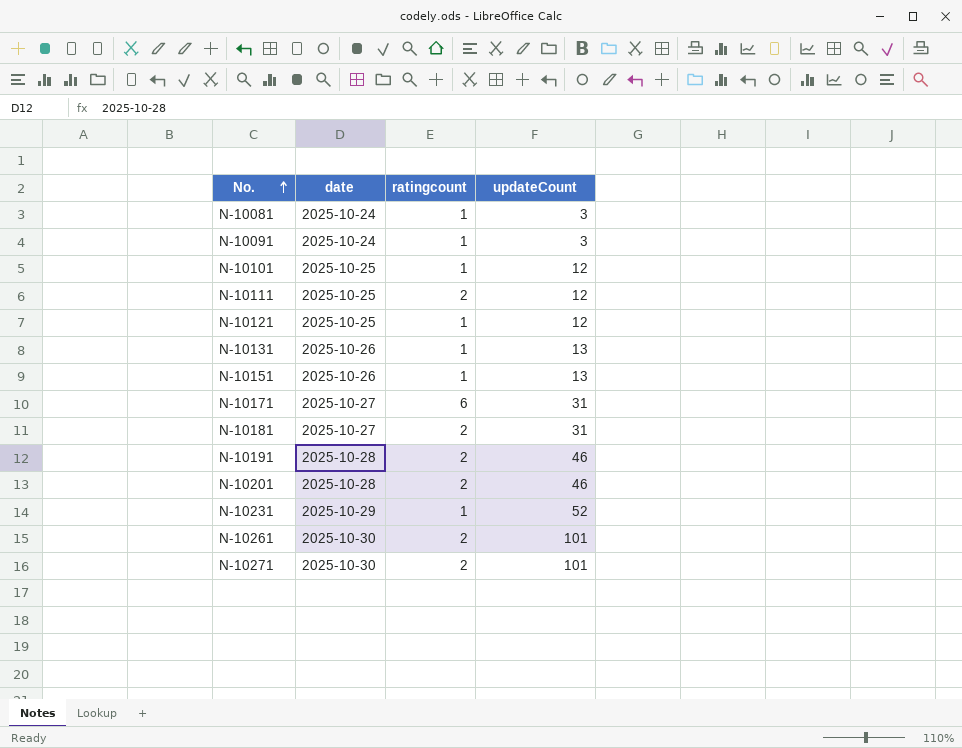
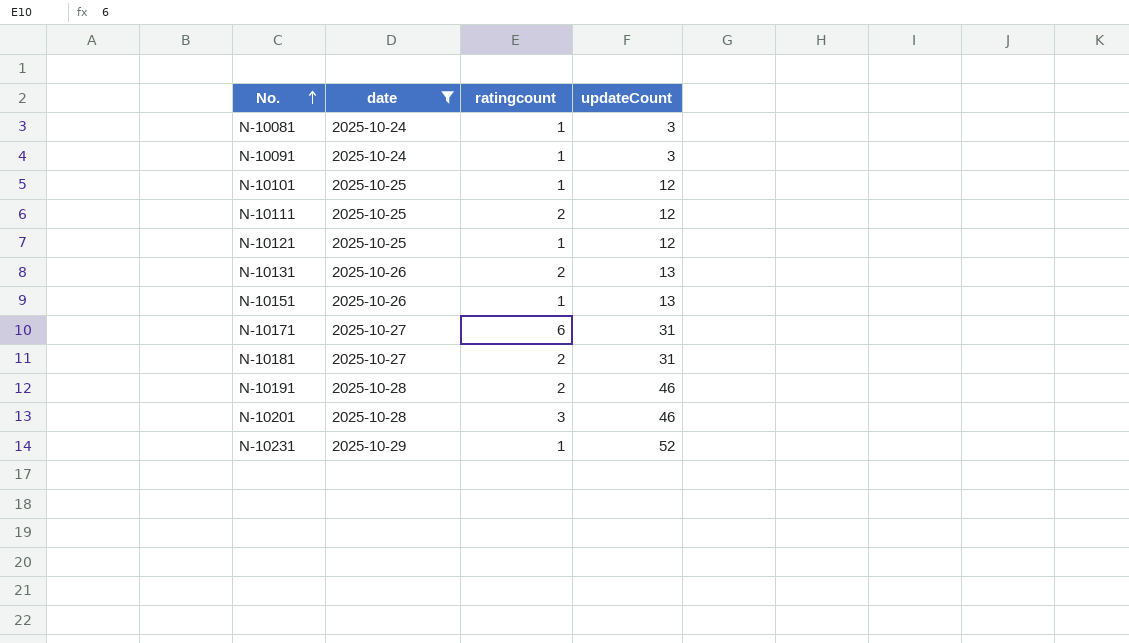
filter: none -> date != 2025-10-30
N-10131 | ratingcount: 1 -> 2
N-10201 | ratingcount: 2 -> 3

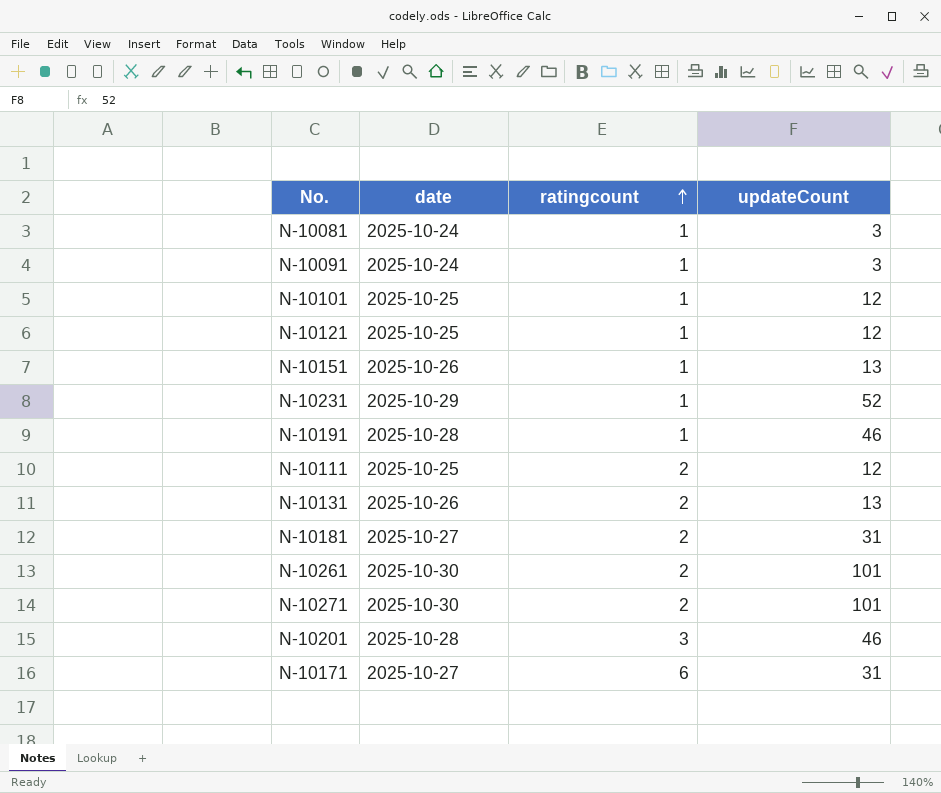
filter: date != 2025-10-30 -> none
row order: No. ascending -> ratingcount ascending
N-10191 | ratingcount: 2 -> 1

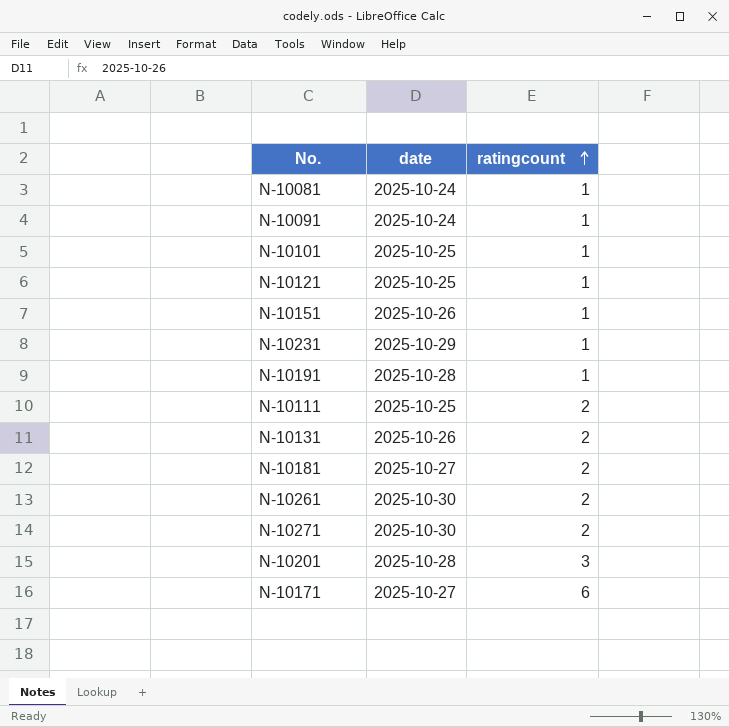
column updateCount | position: 4 -> none

